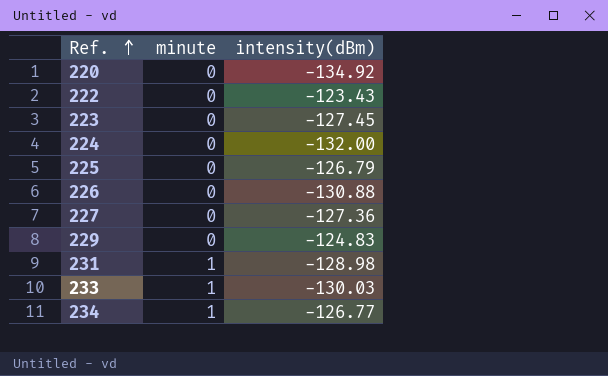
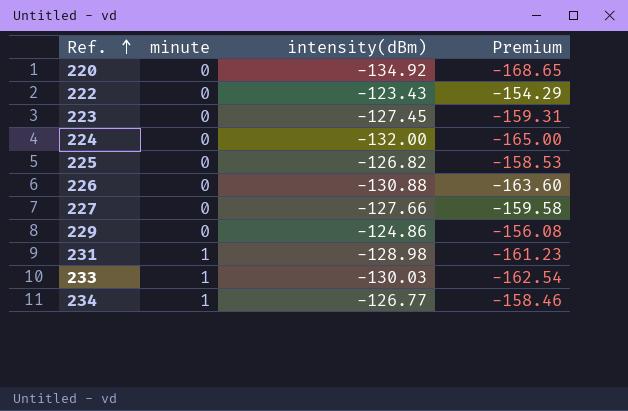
column Premium | formula: none -> [intensity(dBm)] * 1.25
225 | intensity(dBm): -126.79 -> -126.82
227 | intensity(dBm): -127.36 -> -127.66
229 | intensity(dBm): -124.83 -> -124.86

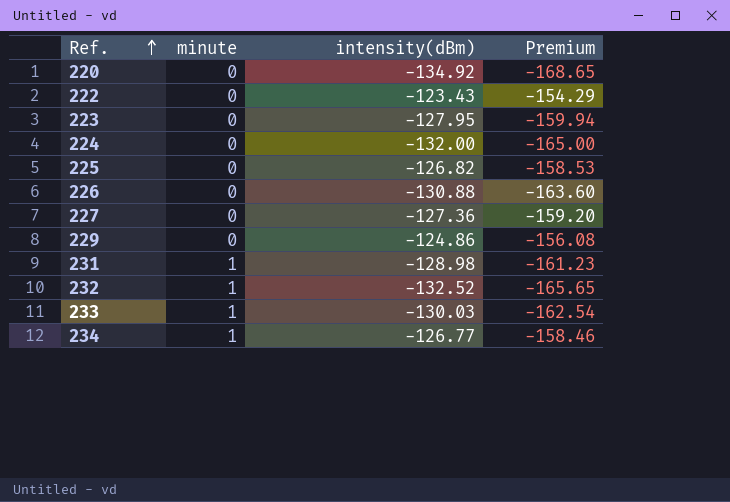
223 | intensity(dBm): -127.45 -> -127.95
223 | Premium: -159.31 -> -159.94
227 | intensity(dBm): -127.66 -> -127.36
227 | Premium: -159.58 -> -159.20
row 232: none -> 1 | -132.52 | -165.65

